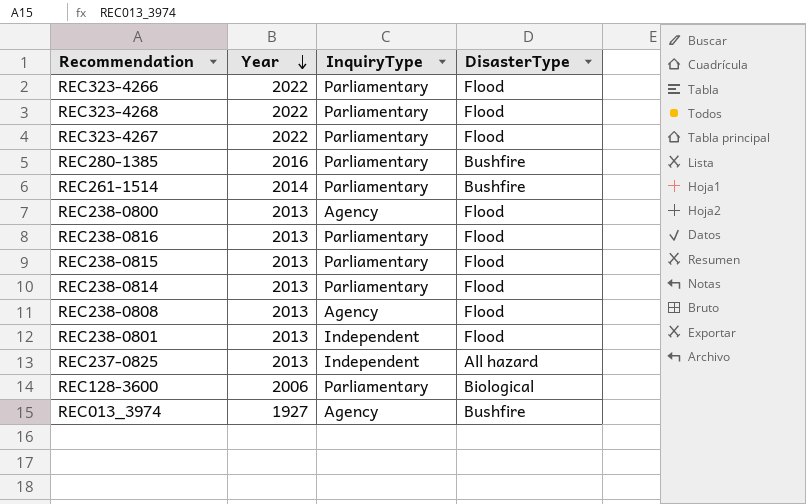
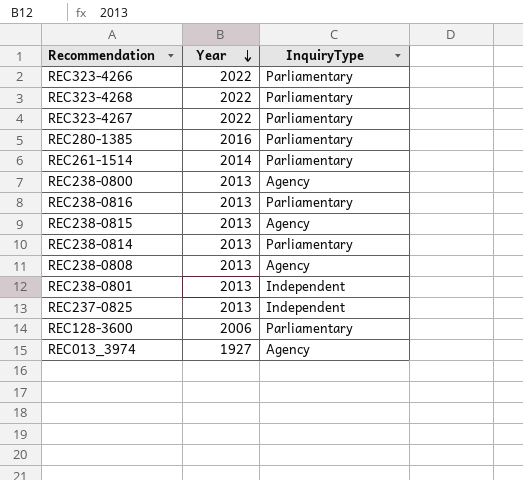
column DisasterType | position: 4 -> none
REC238-0815 | InquiryType: Parliamentary -> Agency

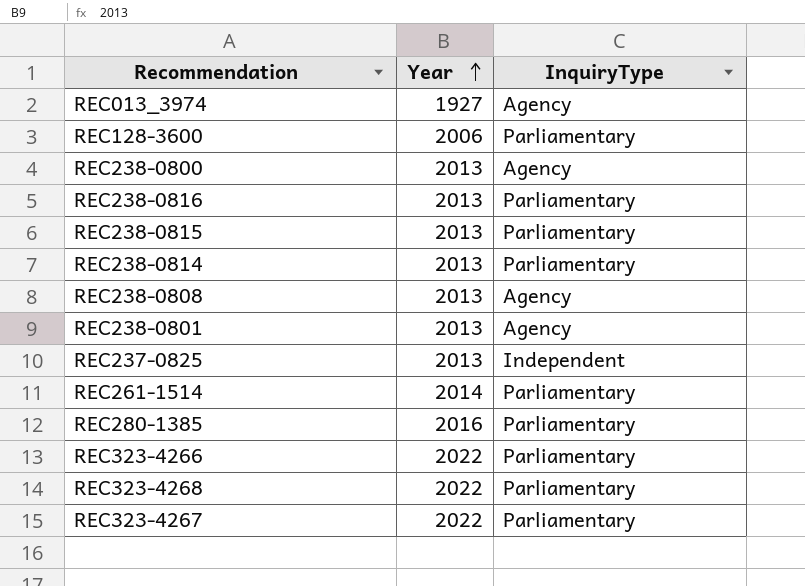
row order: Year descending -> Year ascending
REC238-0815 | InquiryType: Agency -> Parliamentary
REC238-0801 | InquiryType: Independent -> Agency

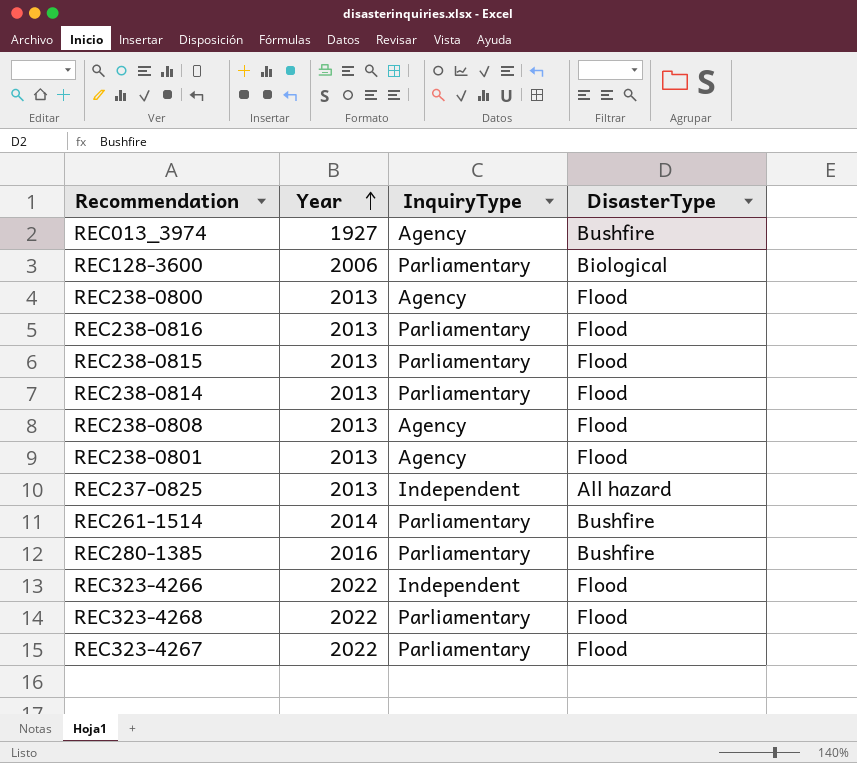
column DisasterType | position: none -> 4
REC323-4266 | InquiryType: Parliamentary -> Independent

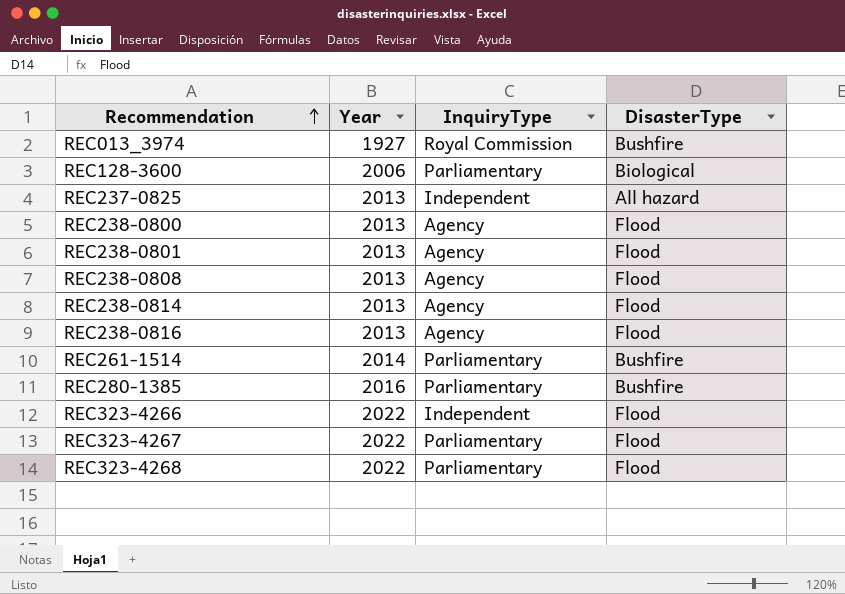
row order: Year ascending -> Recommendation ascending
row REC238-0815: 2013 | Parliamentary | Flood -> none
REC013_3974 | InquiryType: Agency -> Royal Commission
REC238-0814 | InquiryType: Parliamentary -> Agency
REC238-0816 | InquiryType: Parliamentary -> Agency

